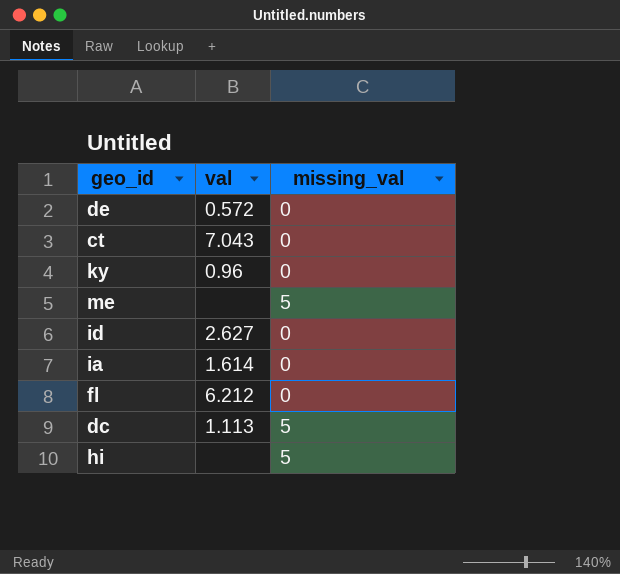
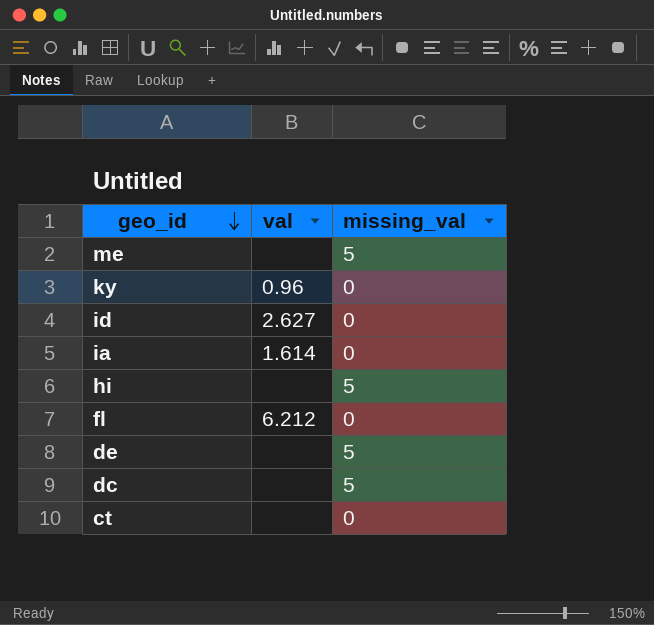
row order: none -> geo_id descending
de | val: 0.572 -> none
de | missing_val: 0 -> 5
dc | val: 1.113 -> none
ct | val: 7.043 -> none

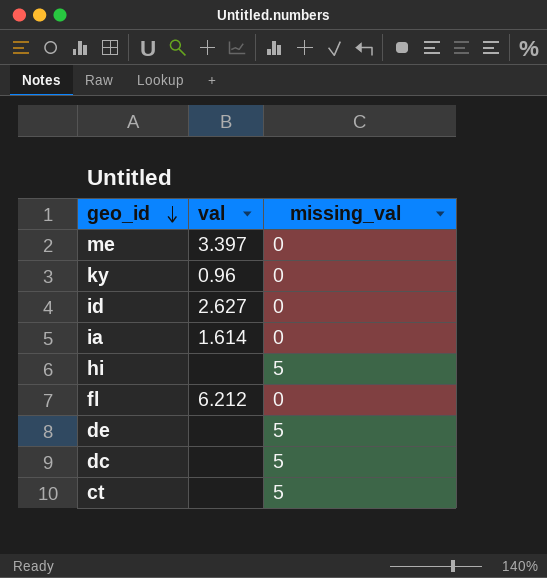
me | val: none -> 3.397
me | missing_val: 5 -> 0
ct | missing_val: 0 -> 5

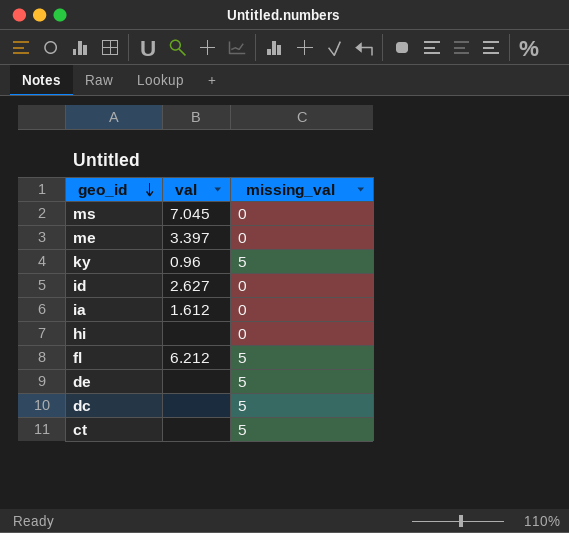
row ms: none -> 7.045 | 0
ky | missing_val: 0 -> 5
ia | val: 1.614 -> 1.612
hi | missing_val: 5 -> 0
fl | missing_val: 0 -> 5

